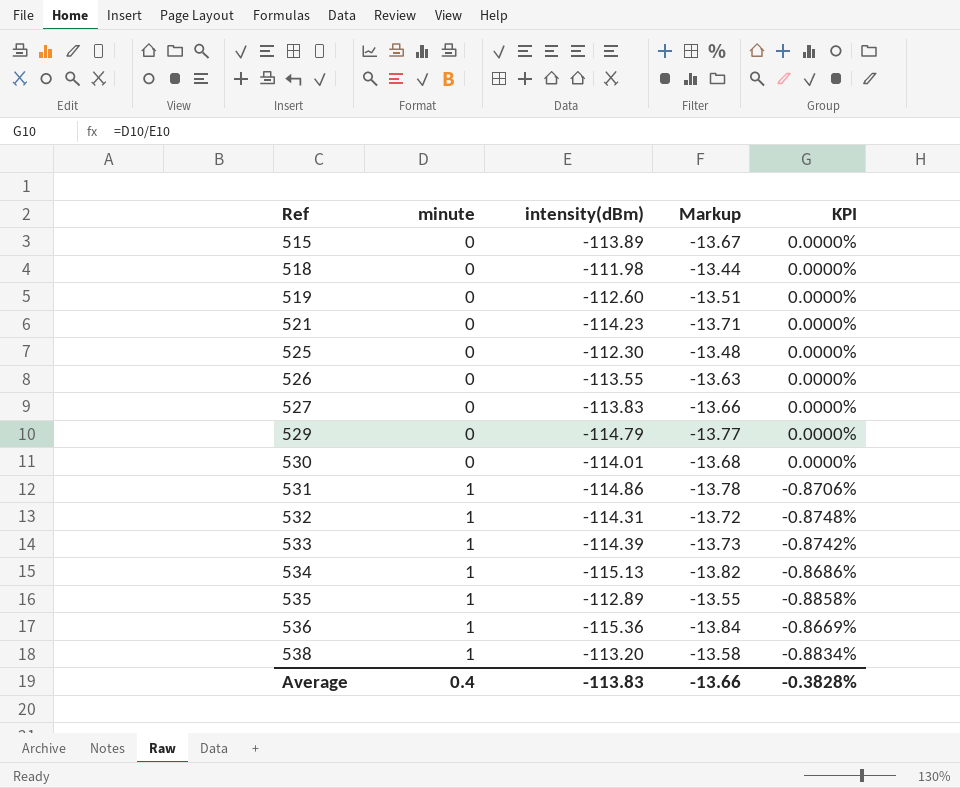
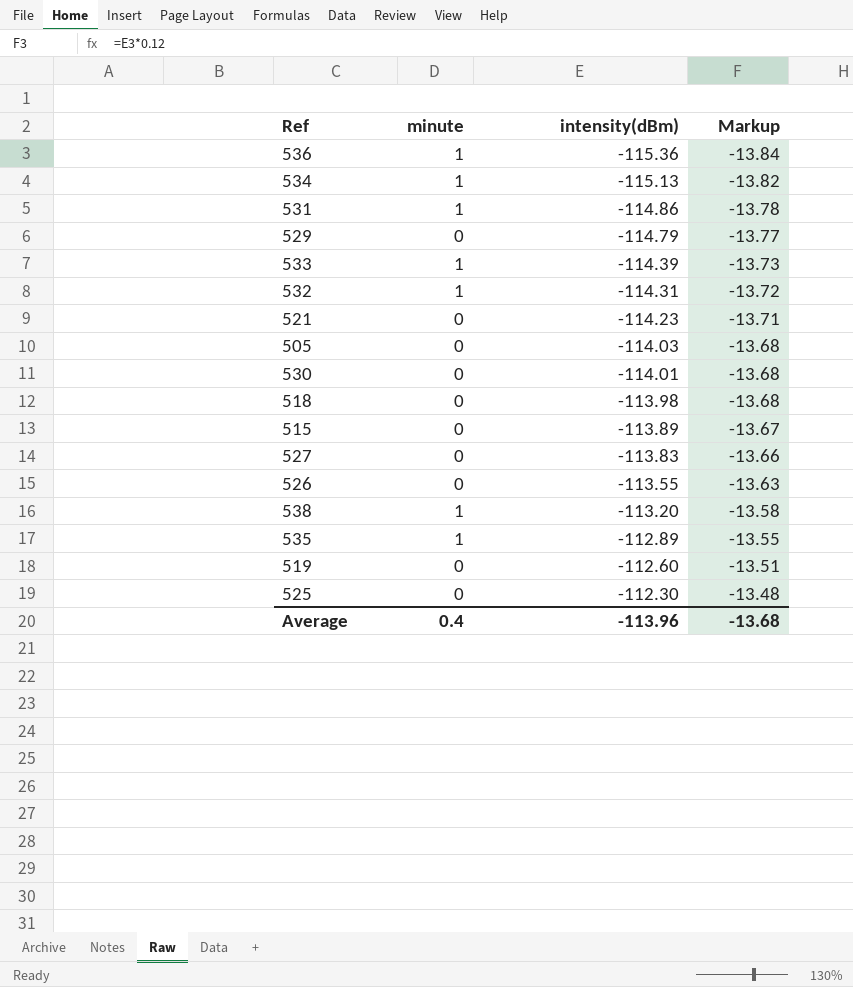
row order: Ref ascending -> intensity(dBm) ascending
column KPI | formula: [minute] / [intensity(dBm)] -> none
row 505: none -> 0 | -114.03 | -13.68
518 | intensity(dBm): -111.98 -> -113.98
518 | Markup: -13.44 -> -13.68
Average | intensity(dBm): -113.83 -> -113.96
Average | Markup: -13.66 -> -13.68

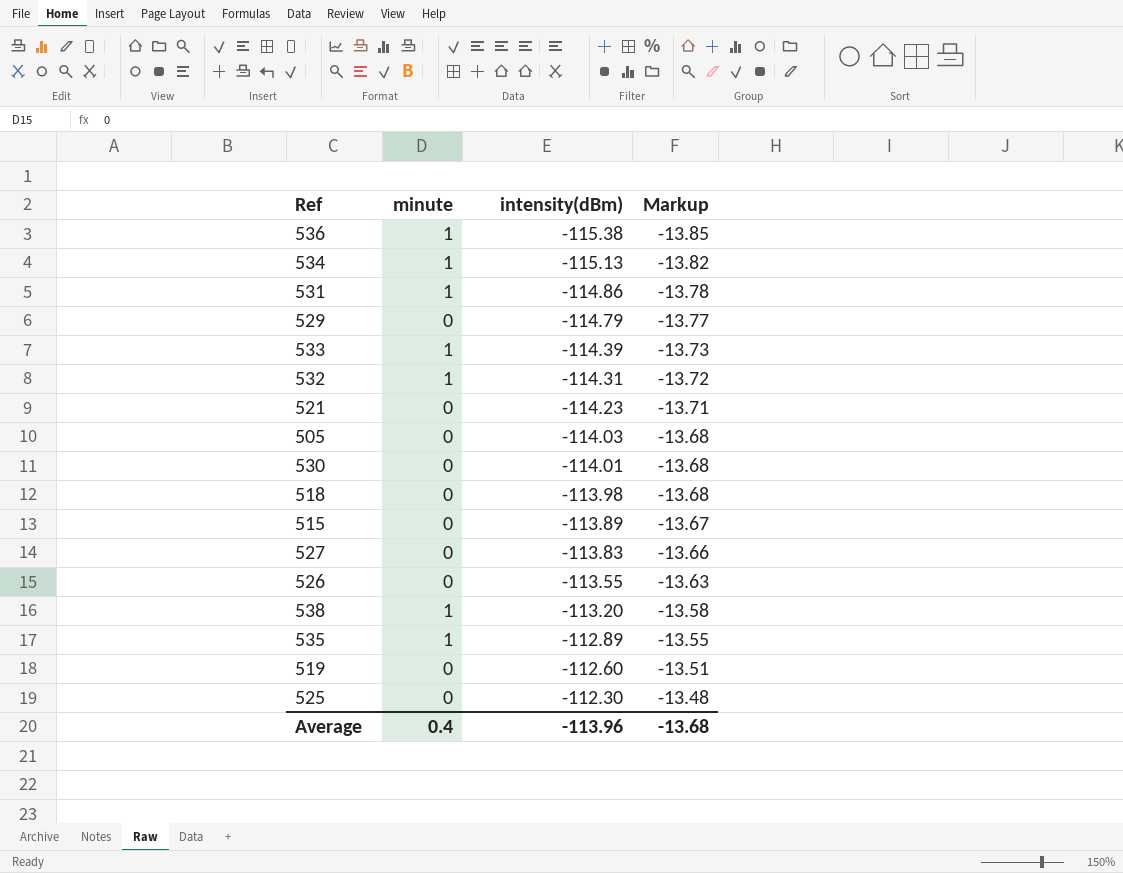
536 | intensity(dBm): -115.36 -> -115.38
536 | Markup: -13.84 -> -13.85

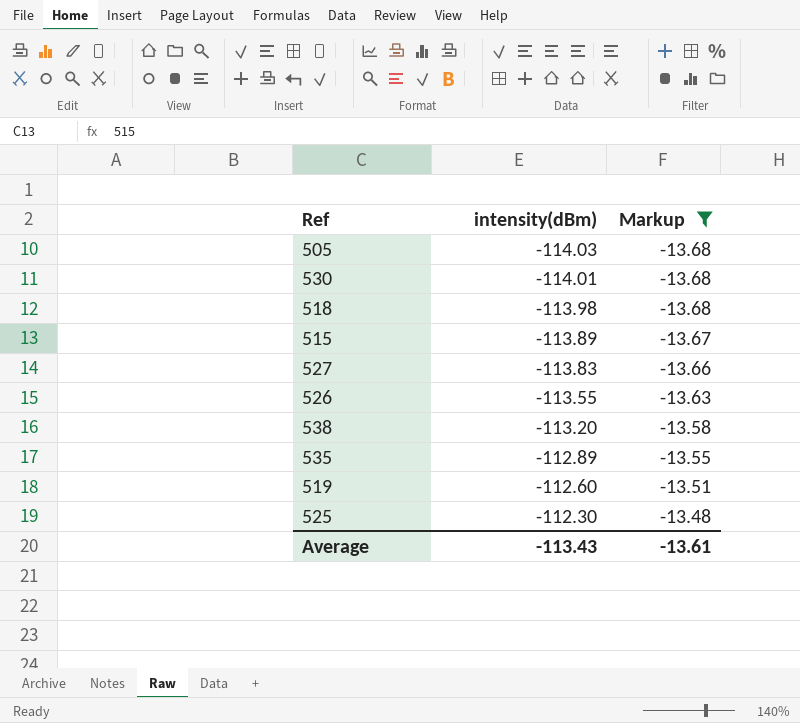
filter: none -> Markup >= -13.68
column minute | position: 2 -> none
Average | intensity(dBm): -113.96 -> -113.43
Average | Markup: -13.68 -> -13.61

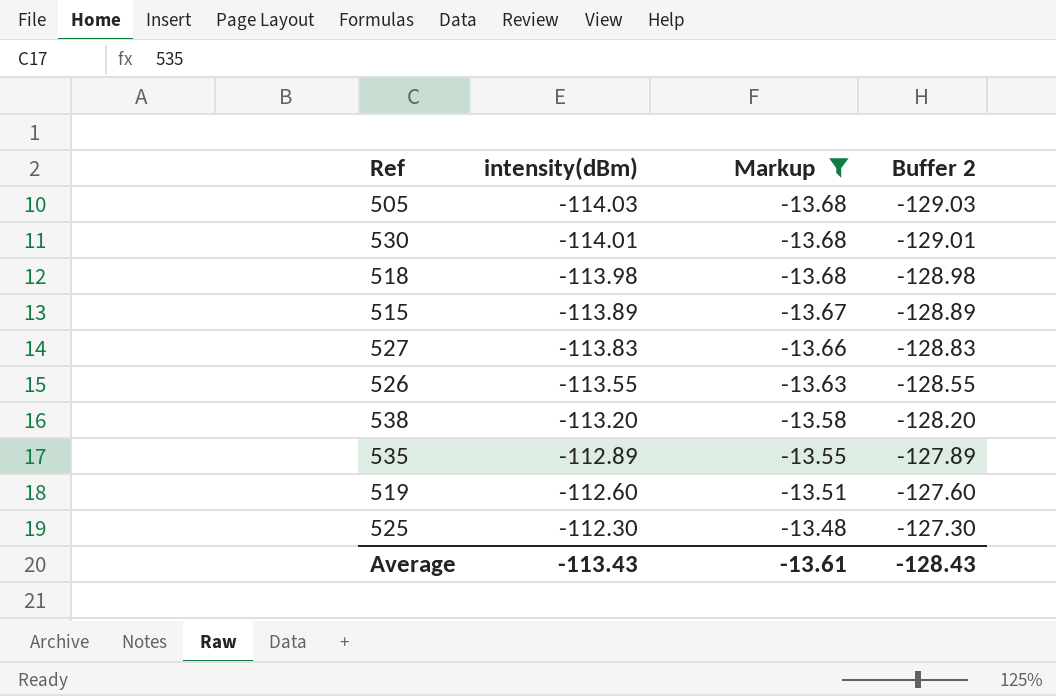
column Buffer 2 | formula: none -> [intensity(dBm)] - 15

